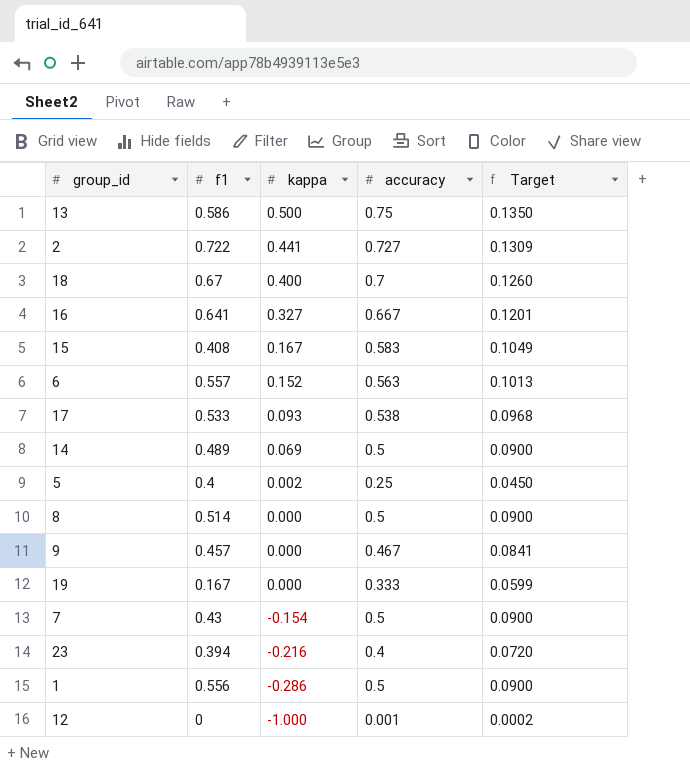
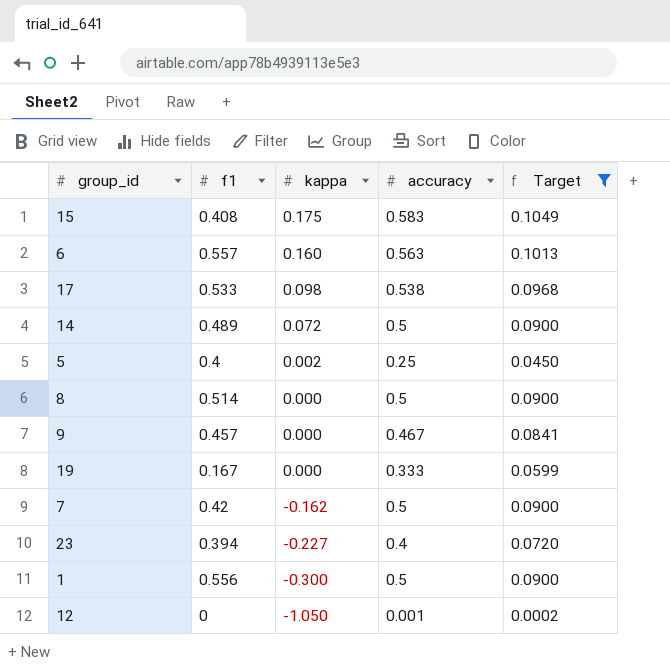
filter: none -> Target <= 0.1049
15 | kappa: 0.167 -> 0.175
6 | kappa: 0.152 -> 0.160
17 | kappa: 0.093 -> 0.098
14 | kappa: 0.069 -> 0.072
7 | f1: 0.43 -> 0.42
7 | kappa: -0.154 -> -0.162
23 | kappa: -0.216 -> -0.227
1 | kappa: -0.286 -> -0.300
12 | kappa: -1.000 -> -1.050

